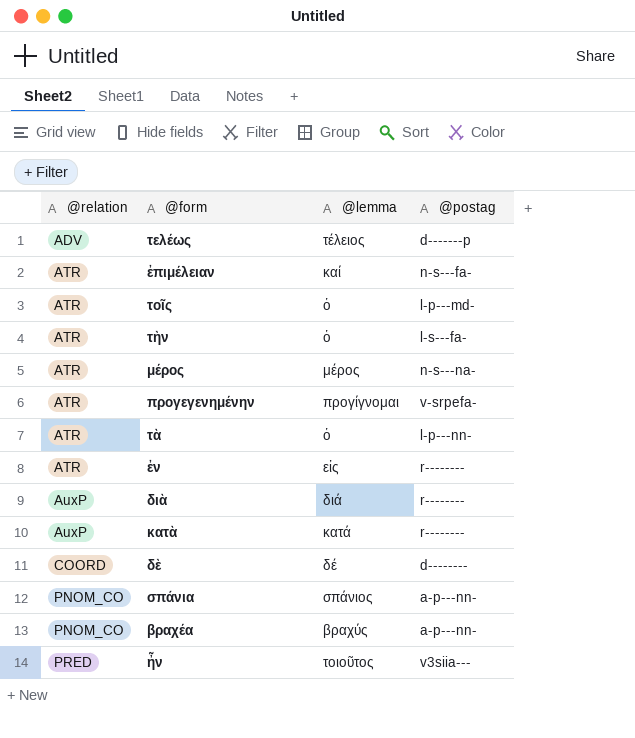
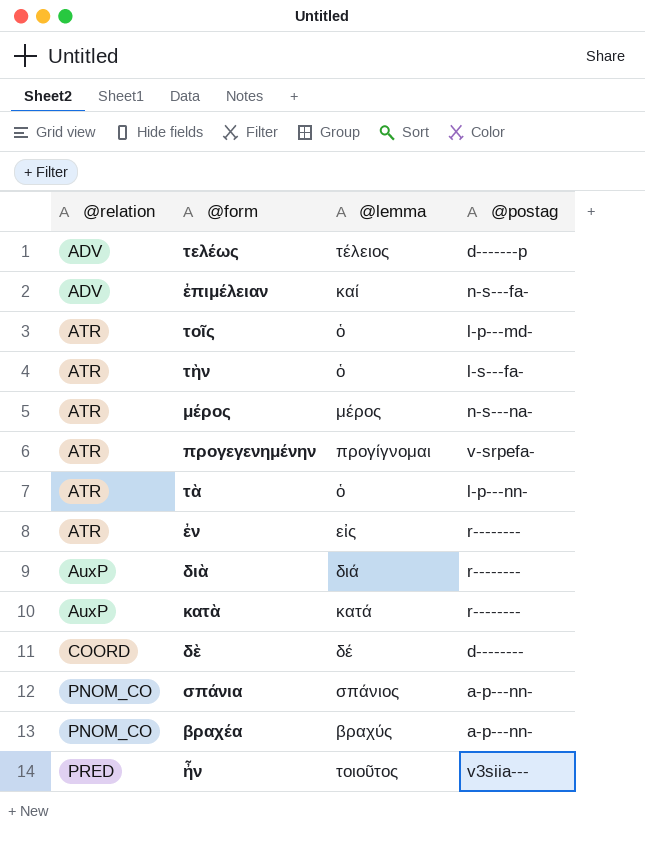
ἐπιμέλειαν | @relation: ATR -> ADV

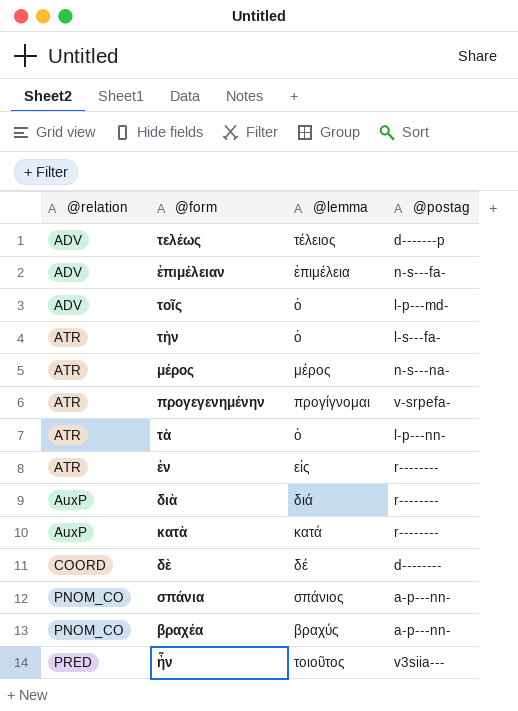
ἐπιμέλειαν | @lemma: καί -> ἐπιμέλεια
τοῖς | @relation: ATR -> ADV

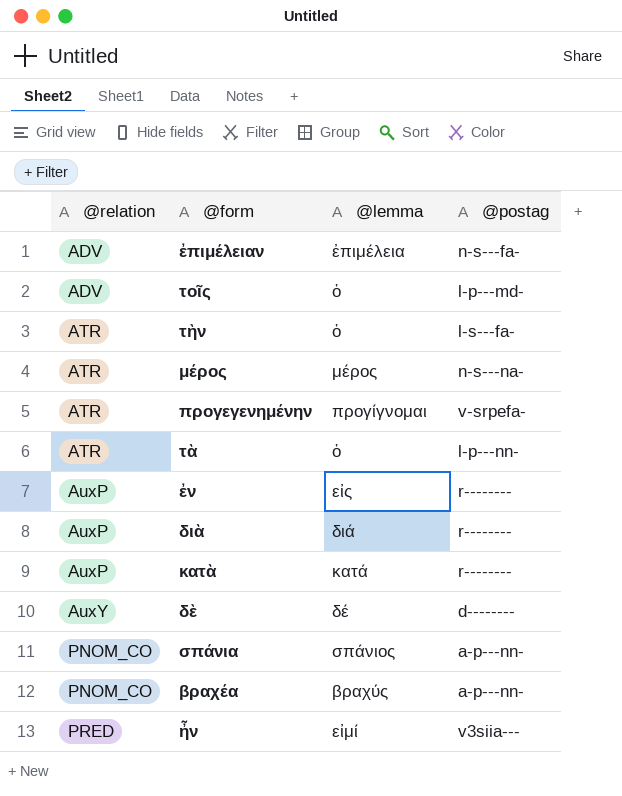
row τελέως: ADV | τέλειος | d-------p -> none
ἐν | @relation: ATR -> AuxP
δὲ | @relation: COORD -> AuxY
ἦν | @lemma: τοιοῦτος -> εἰμί

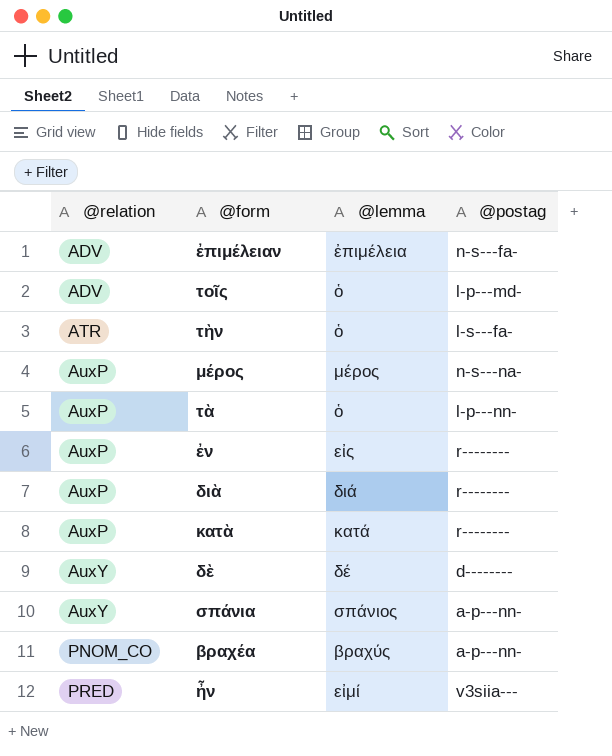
row προγεγενημένην: ATR | προγίγνομαι | v-srpefa- -> none
μέρος | @relation: ATR -> AuxP
τὰ | @relation: ATR -> AuxP
σπάνια | @relation: PNOM_CO -> AuxY

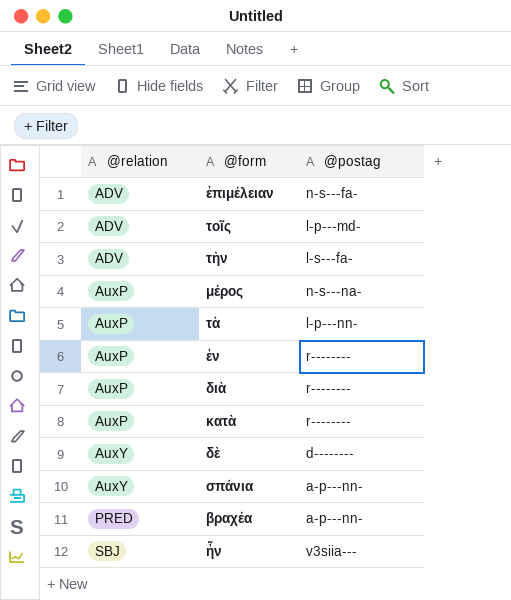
column @lemma | position: 3 -> none
τὴν | @relation: ATR -> ADV
βραχέα | @relation: PNOM_CO -> PRED
ἦν | @relation: PRED -> SBJ

